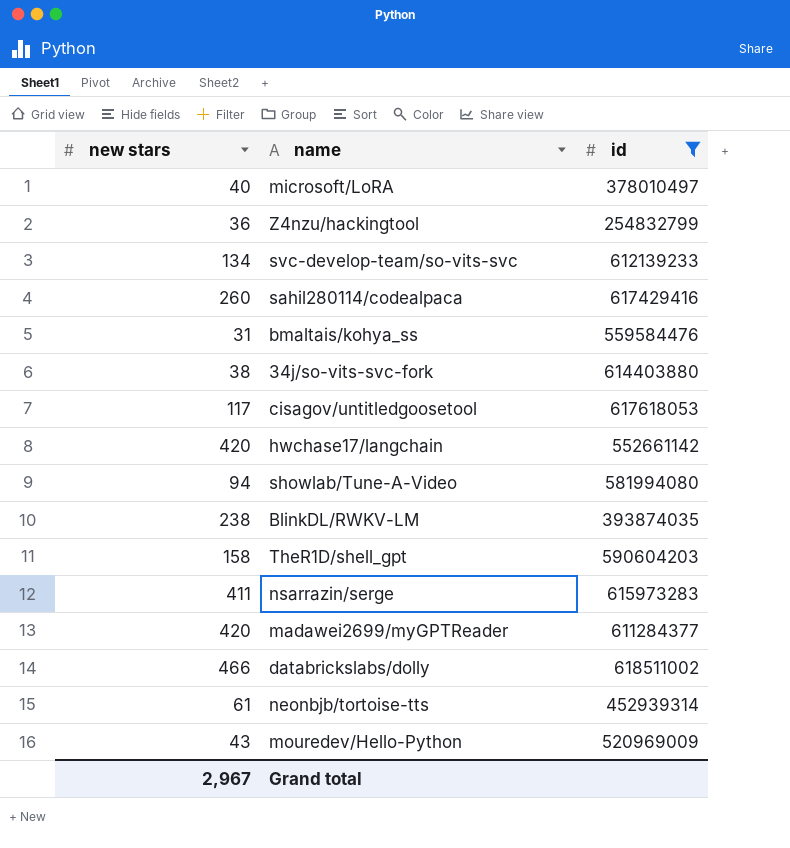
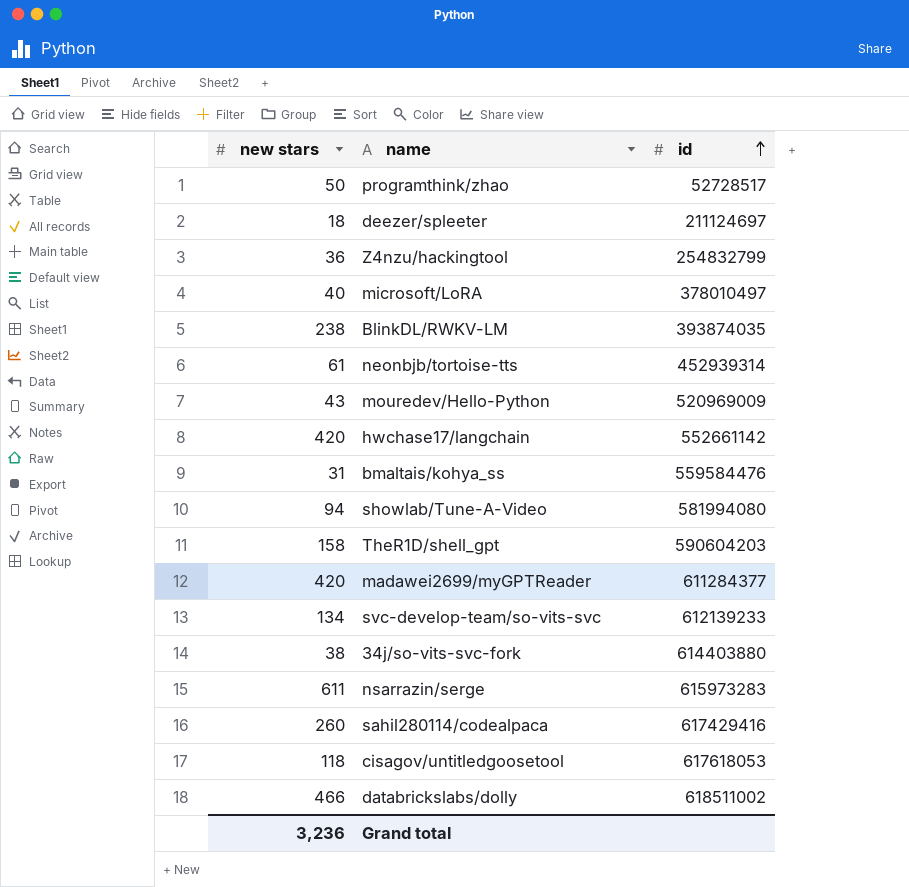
filter: id >= 254832799 -> none
row order: none -> id ascending
nsarrazin/serge | new stars: 411 -> 611
cisagov/untitledgoosetool | new stars: 117 -> 118
Grand total | new stars: 2,967 -> 3,236

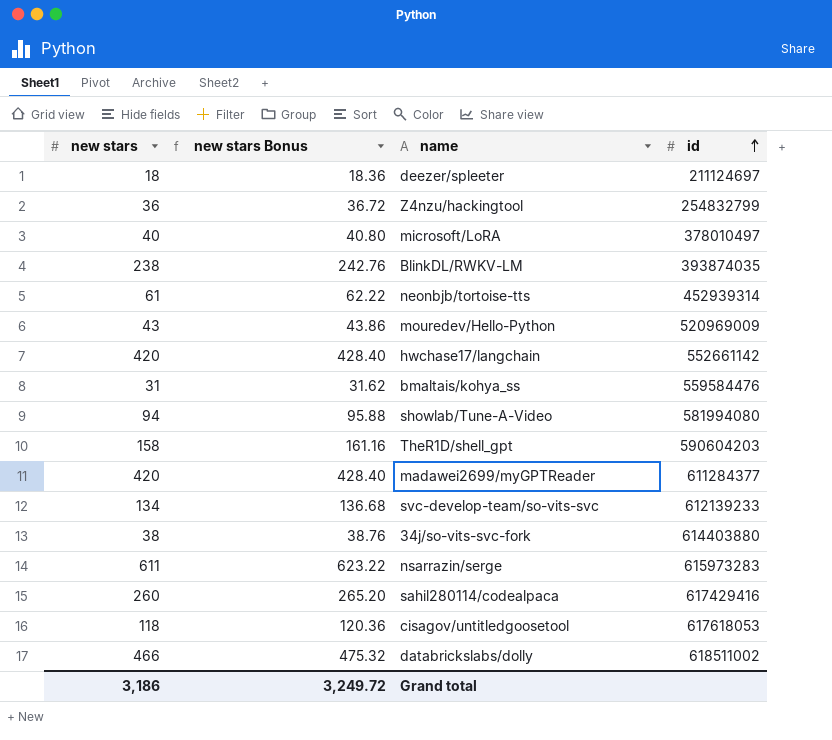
column new stars Bonus | formula: none -> [new stars] * 1.02
row programthink/zhao: 50 | 52728517 -> none
Grand total | new stars: 3,236 -> 3,186

